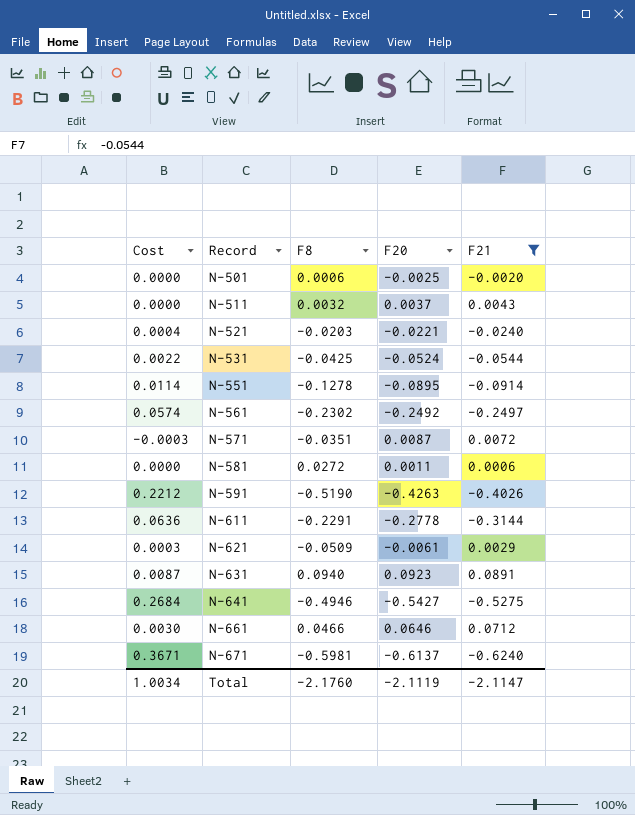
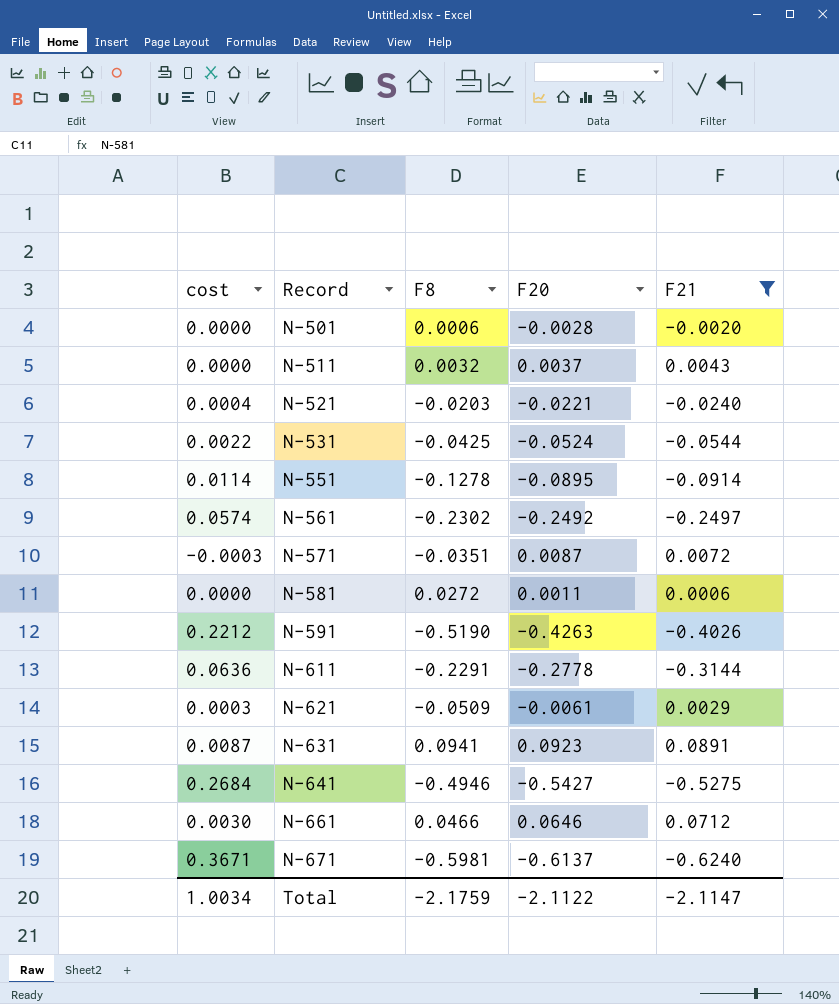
column name: Cost -> cost
N-501 | F20: -0.0025 -> -0.0028
N-631 | F8: 0.0940 -> 0.0941
Total | F8: -2.1760 -> -2.1759
Total | F20: -2.1119 -> -2.1122

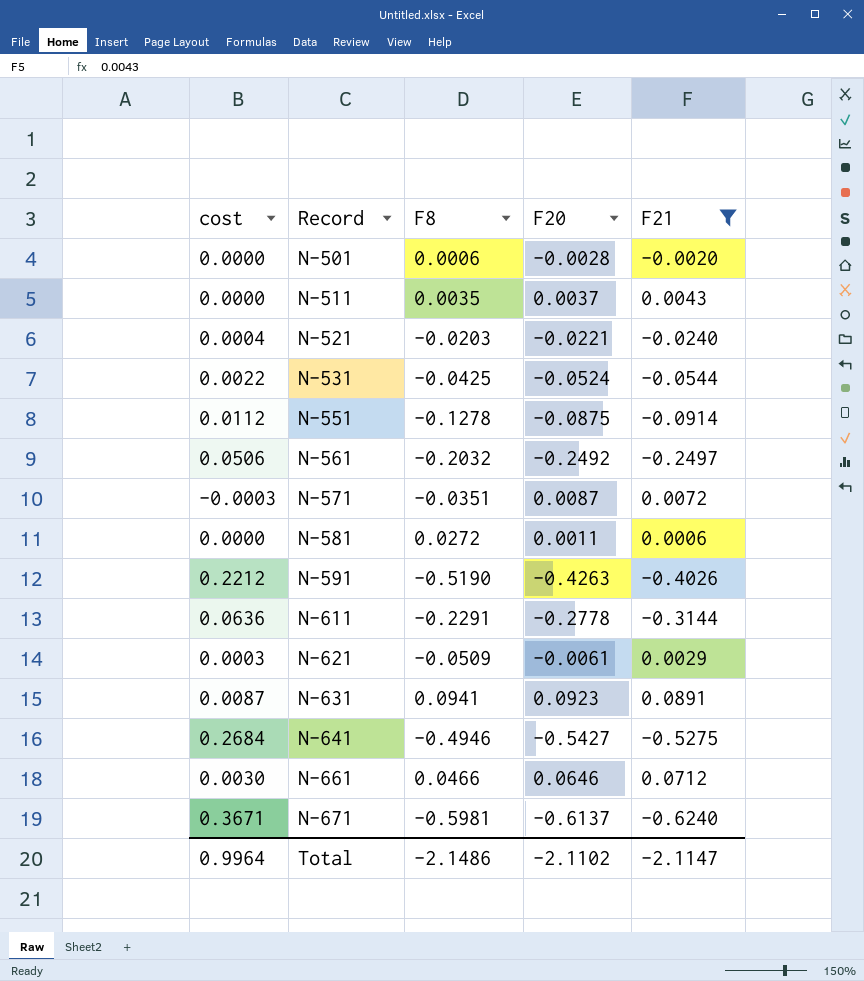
N-511 | F8: 0.0032 -> 0.0035
N-551 | cost: 0.0114 -> 0.0112
N-551 | F20: -0.0895 -> -0.0875
N-561 | cost: 0.0574 -> 0.0506
N-561 | F8: -0.2302 -> -0.2032
Total | cost: 1.0034 -> 0.9964
Total | F8: -2.1759 -> -2.1486
Total | F20: -2.1122 -> -2.1102

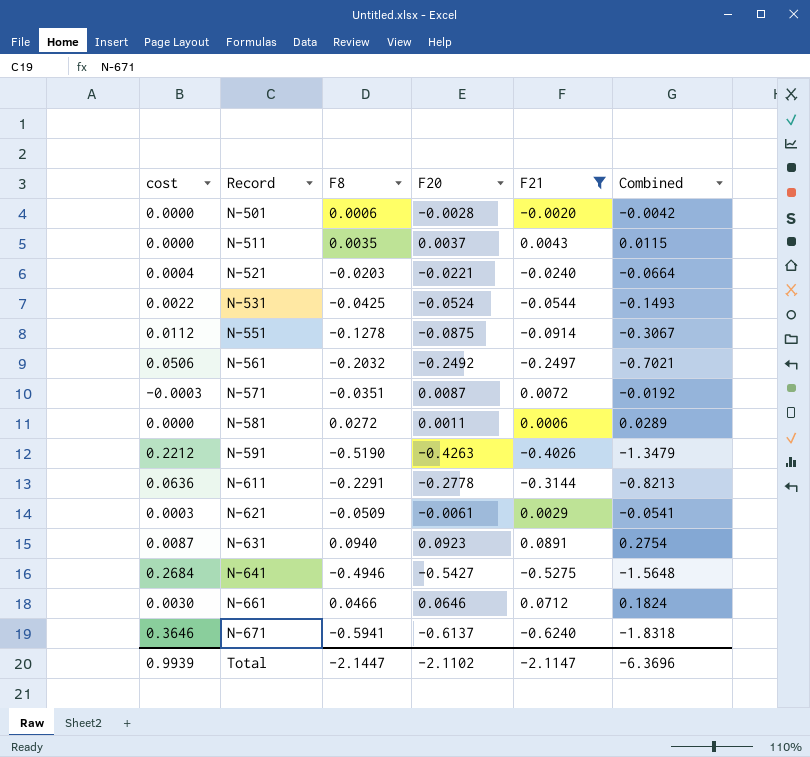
column Combined | formula: none -> [F8] + [F20] + [F21]
N-631 | F8: 0.0941 -> 0.0940
N-671 | cost: 0.3671 -> 0.3646
N-671 | F8: -0.5981 -> -0.5941
Total | cost: 0.9964 -> 0.9939
Total | F8: -2.1486 -> -2.1447

